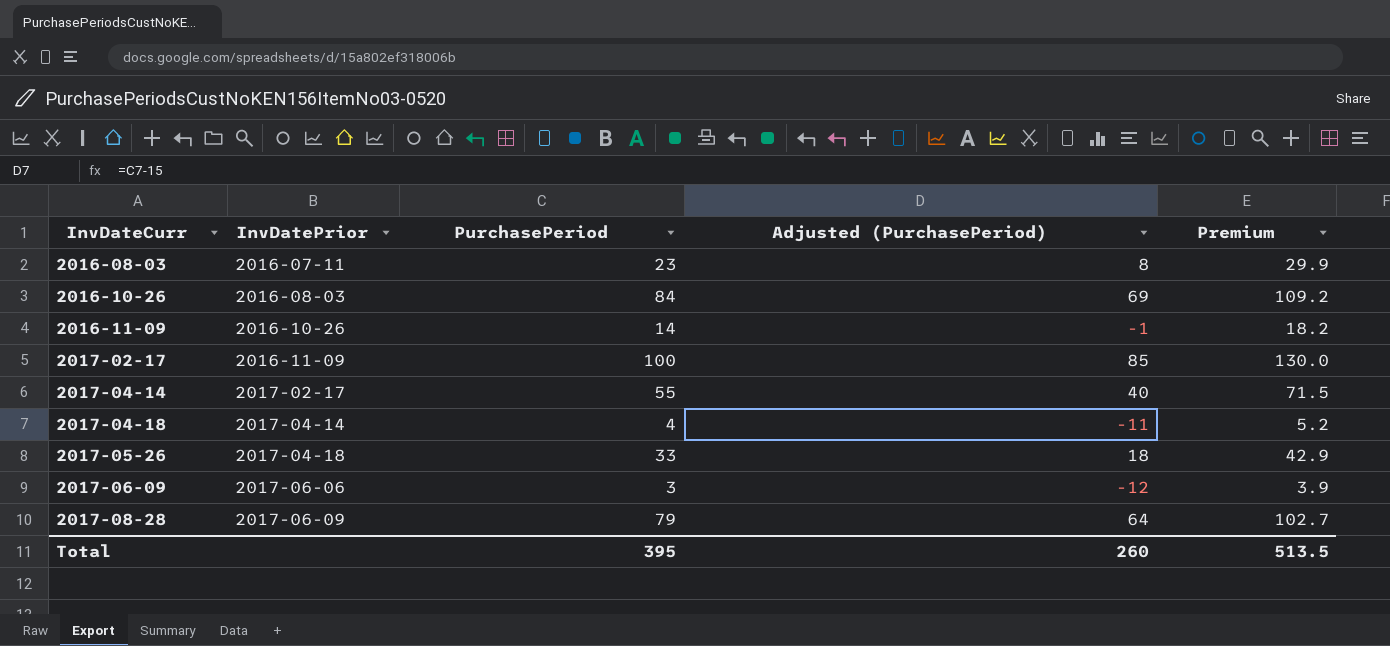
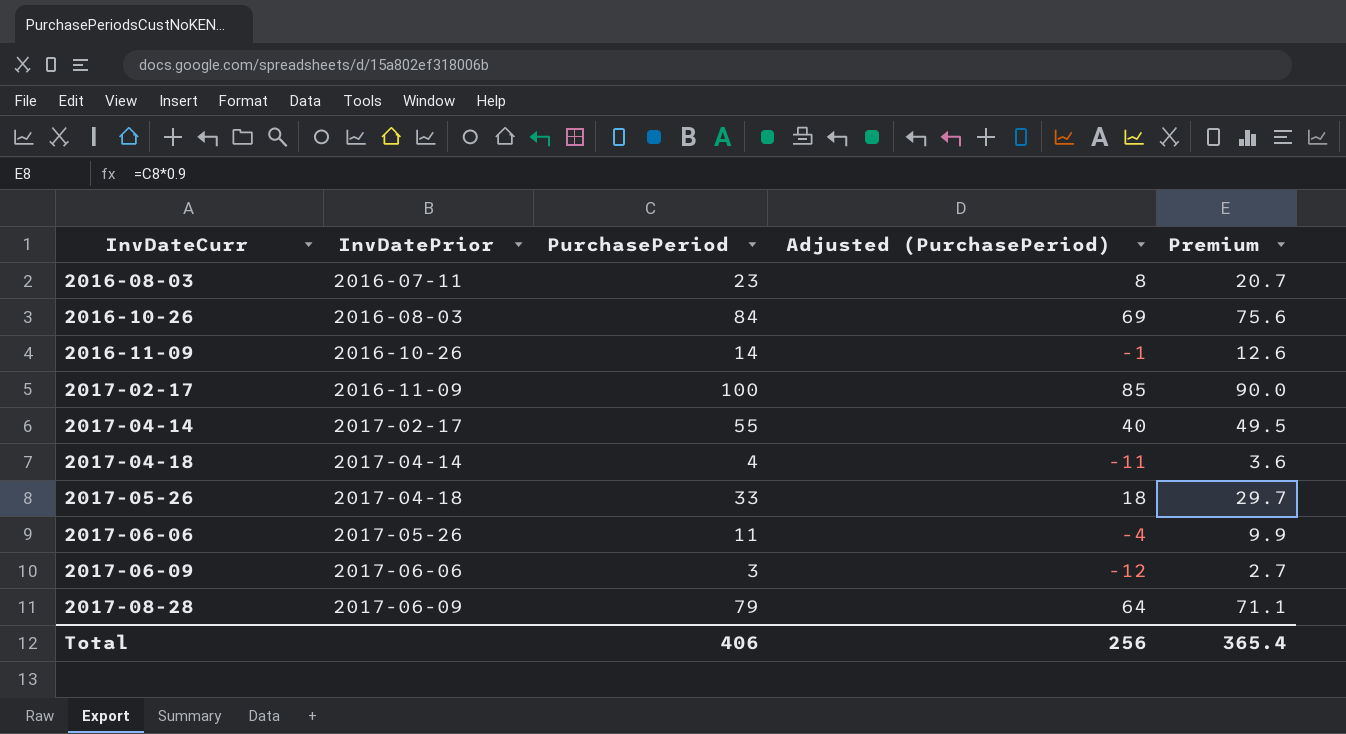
column Premium | formula: [PurchasePeriod] * 1.3 -> [PurchasePeriod] * 0.9
row 2017-06-06: none -> 2017-05-26 | 11 | -4 | 9.9
Total | PurchasePeriod: 395 -> 406
Total | Adjusted (PurchasePeriod): 260 -> 256
Total | Premium: 513.5 -> 365.4

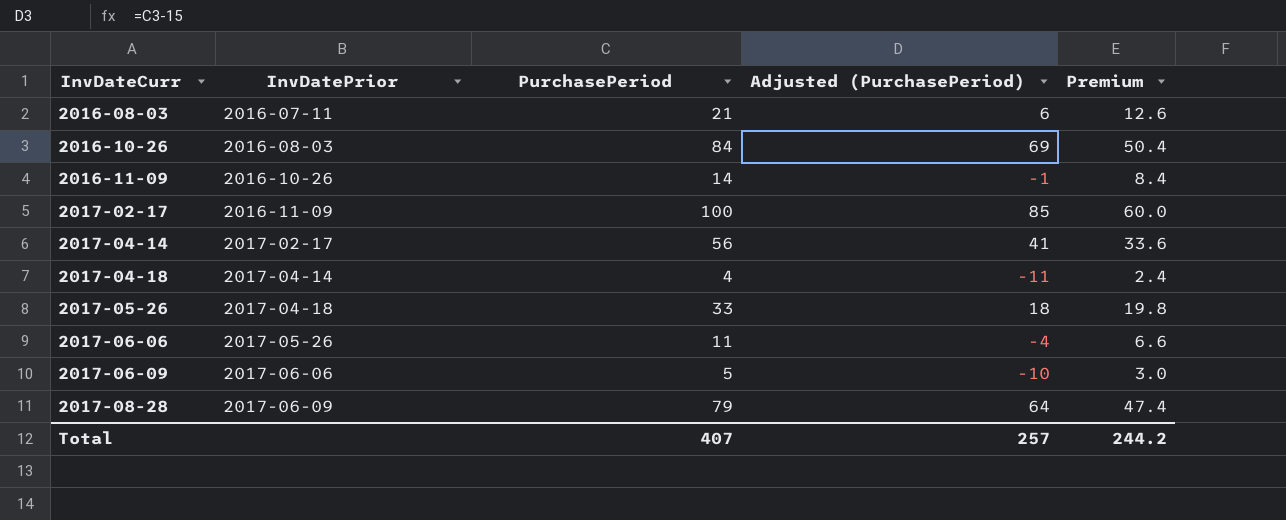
column Premium | formula: [PurchasePeriod] * 0.9 -> [PurchasePeriod] * 0.6
2016-08-03 | PurchasePeriod: 23 -> 21
2016-08-03 | Adjusted (PurchasePeriod): 8 -> 6
2017-04-14 | PurchasePeriod: 55 -> 56
2017-04-14 | Adjusted (PurchasePeriod): 40 -> 41
2017-06-09 | PurchasePeriod: 3 -> 5
2017-06-09 | Adjusted (PurchasePeriod): -12 -> -10
Total | PurchasePeriod: 406 -> 407
Total | Adjusted (PurchasePeriod): 256 -> 257
Total | Premium: 365.4 -> 244.2

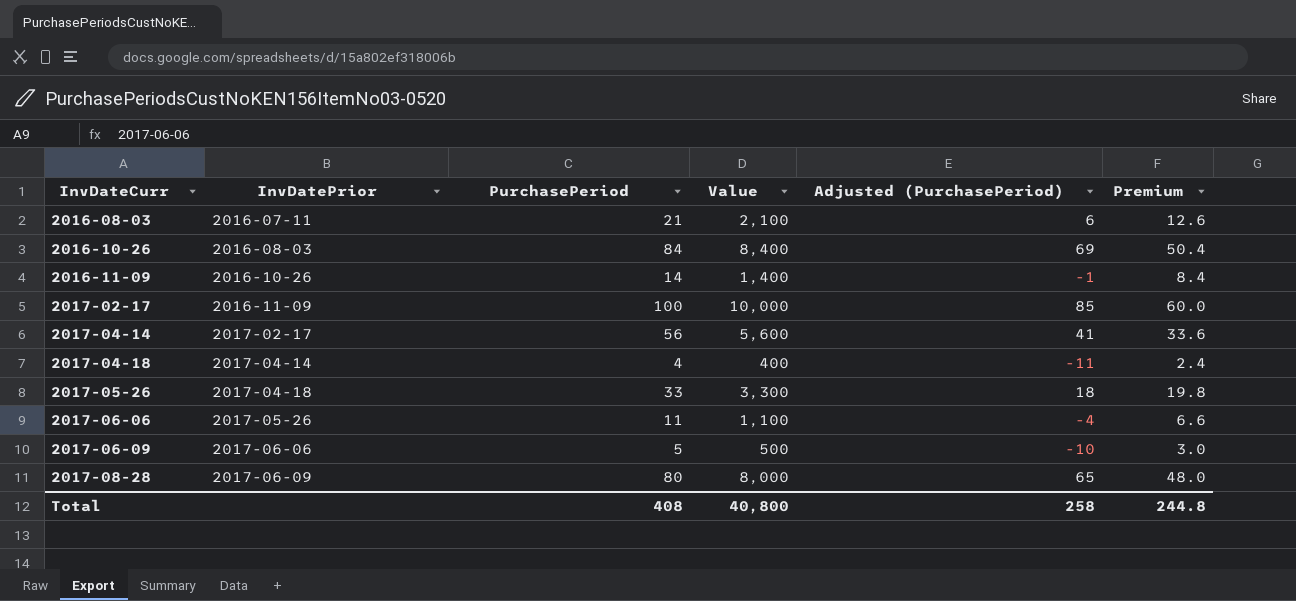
column Value | formula: none -> [PurchasePeriod] * 100
2017-08-28 | PurchasePeriod: 79 -> 80
2017-08-28 | Adjusted (PurchasePeriod): 64 -> 65
2017-08-28 | Premium: 47.4 -> 48.0
Total | PurchasePeriod: 407 -> 408
Total | Adjusted (PurchasePeriod): 257 -> 258
Total | Premium: 244.2 -> 244.8

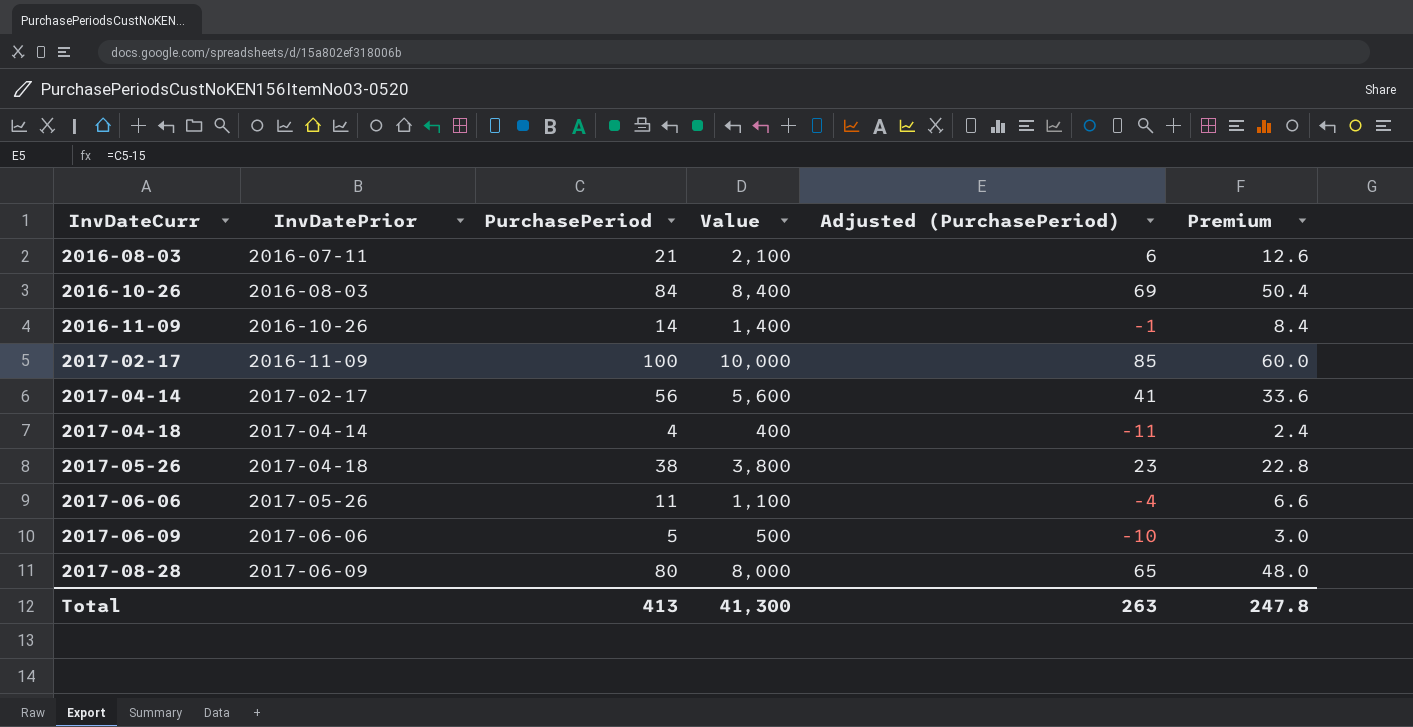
2017-05-26 | PurchasePeriod: 33 -> 38
2017-05-26 | Value: 3,300 -> 3,800
2017-05-26 | Adjusted (PurchasePeriod): 18 -> 23
2017-05-26 | Premium: 19.8 -> 22.8
Total | PurchasePeriod: 408 -> 413
Total | Value: 40,800 -> 41,300
Total | Adjusted (PurchasePeriod): 258 -> 263
Total | Premium: 244.8 -> 247.8

